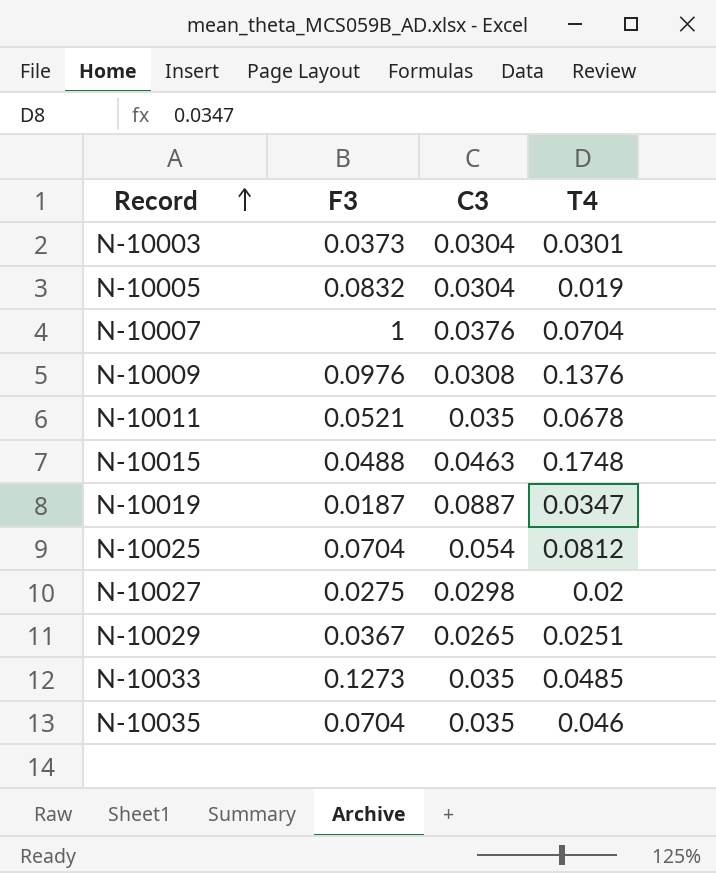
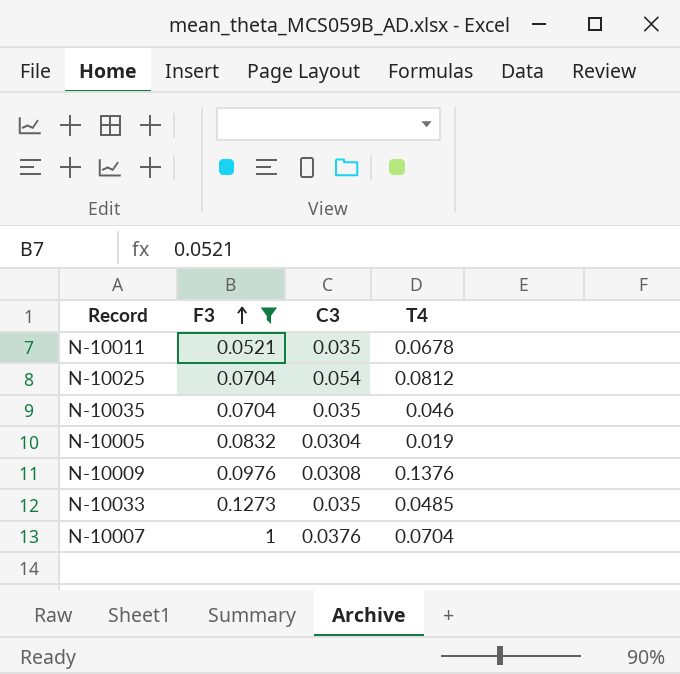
filter: none -> F3 >= 0.0521
row order: Record ascending -> F3 ascending

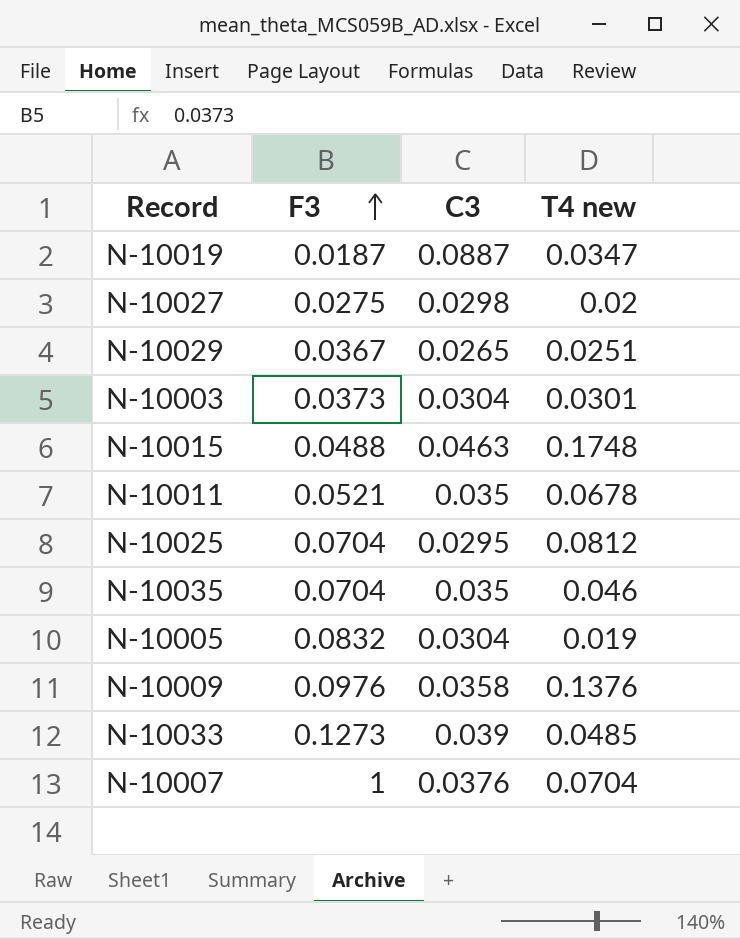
filter: F3 >= 0.0521 -> none
column name: T4 -> T4 new
N-10025 | C3: 0.054 -> 0.0295
N-10009 | C3: 0.0308 -> 0.0358
N-10033 | C3: 0.035 -> 0.039

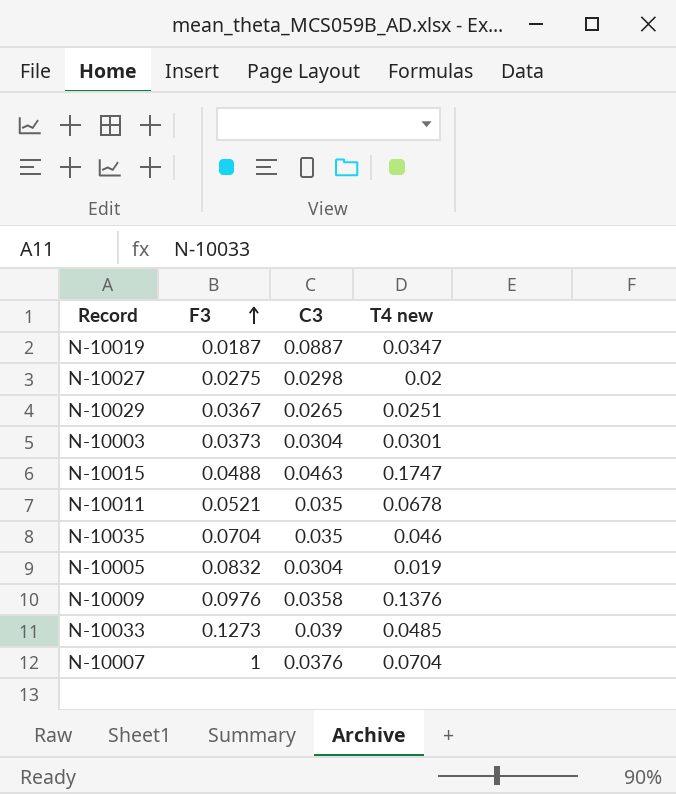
row N-10025: 0.0704 | 0.0295 | 0.0812 -> none
N-10015 | T4 new: 0.1748 -> 0.1747

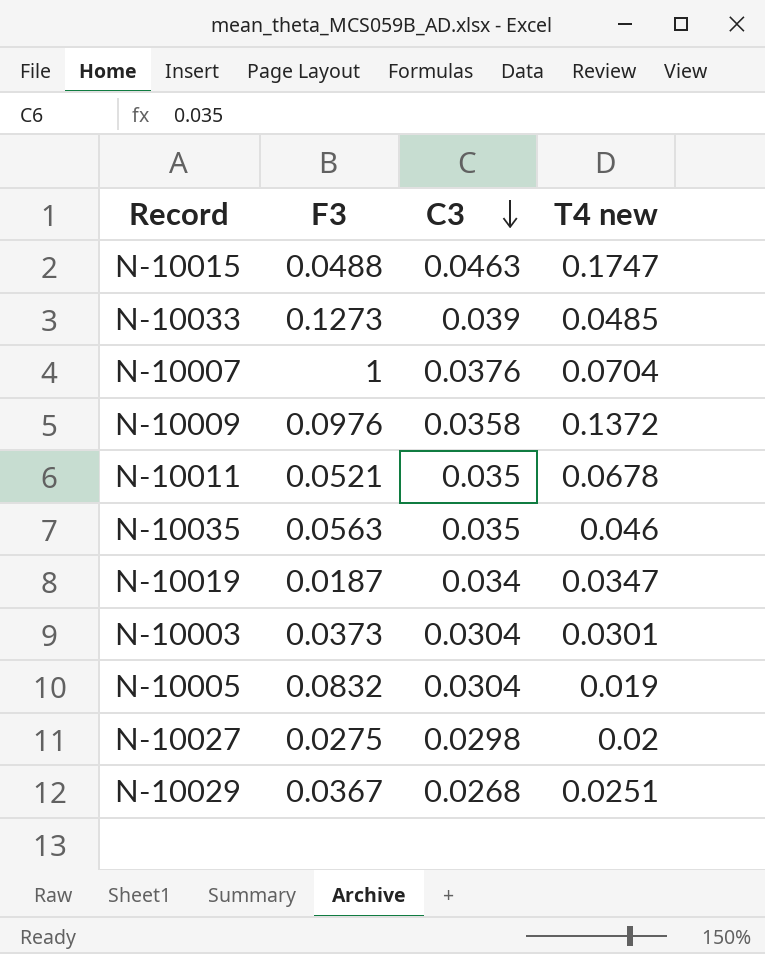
row order: F3 ascending -> C3 descending
N-10009 | T4 new: 0.1376 -> 0.1372
N-10035 | F3: 0.0704 -> 0.0563
N-10019 | C3: 0.0887 -> 0.034
N-10029 | C3: 0.0265 -> 0.0268

